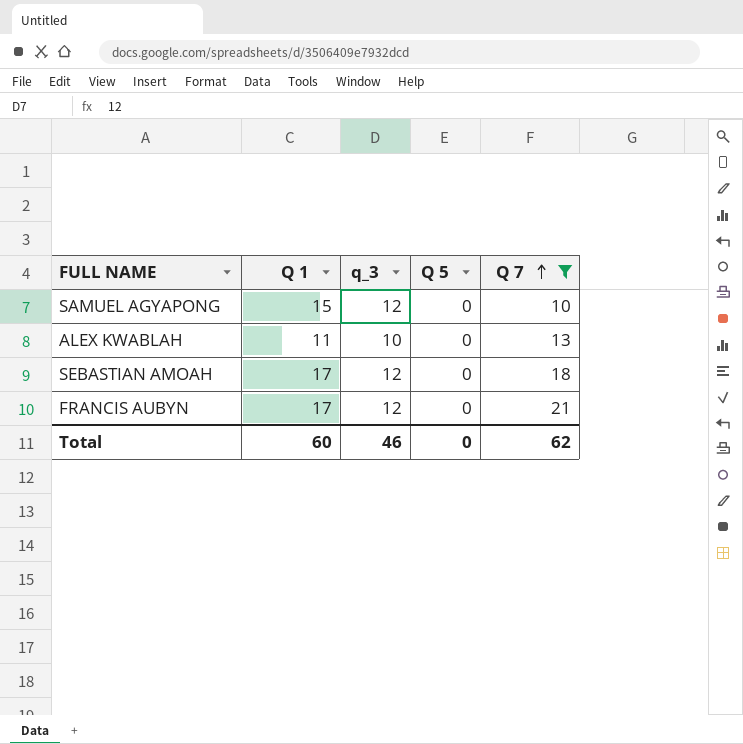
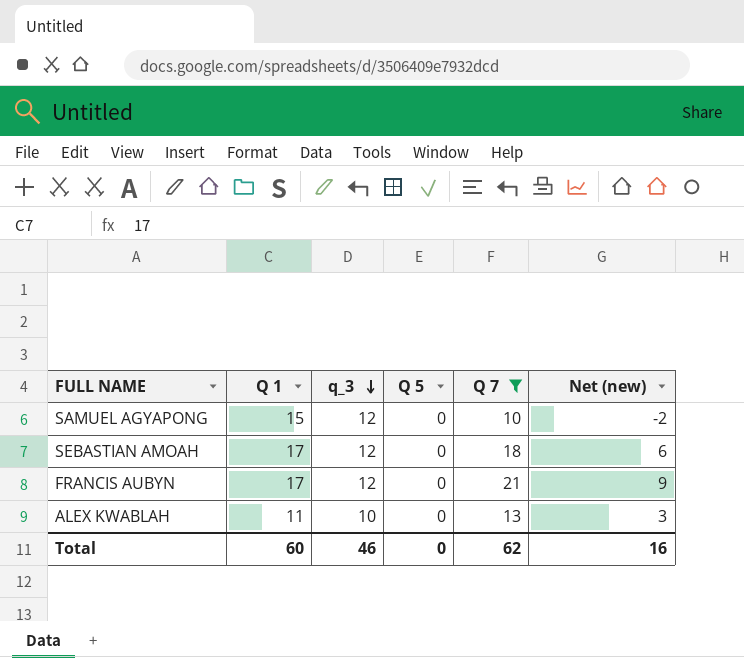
row order: Q 7 ascending -> q_3 descending
column Net (new) | formula: none -> [Q 7] - [q_3]

